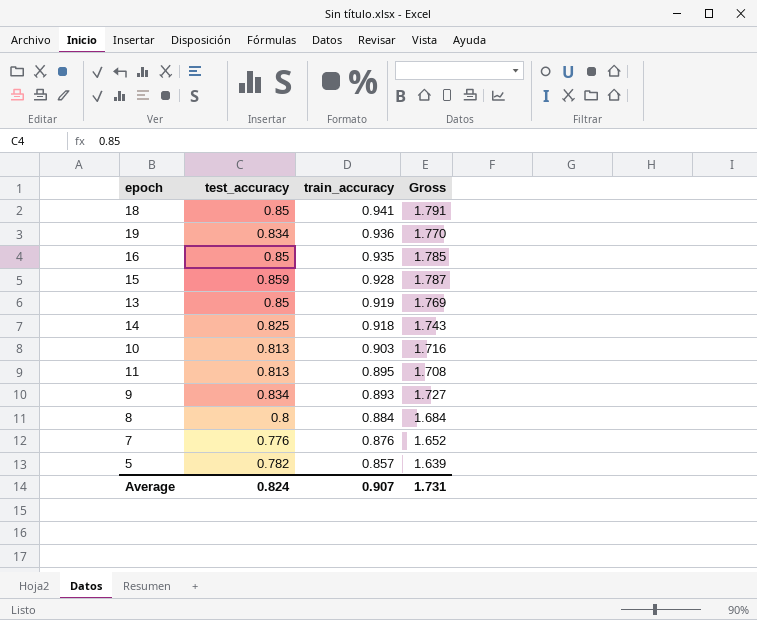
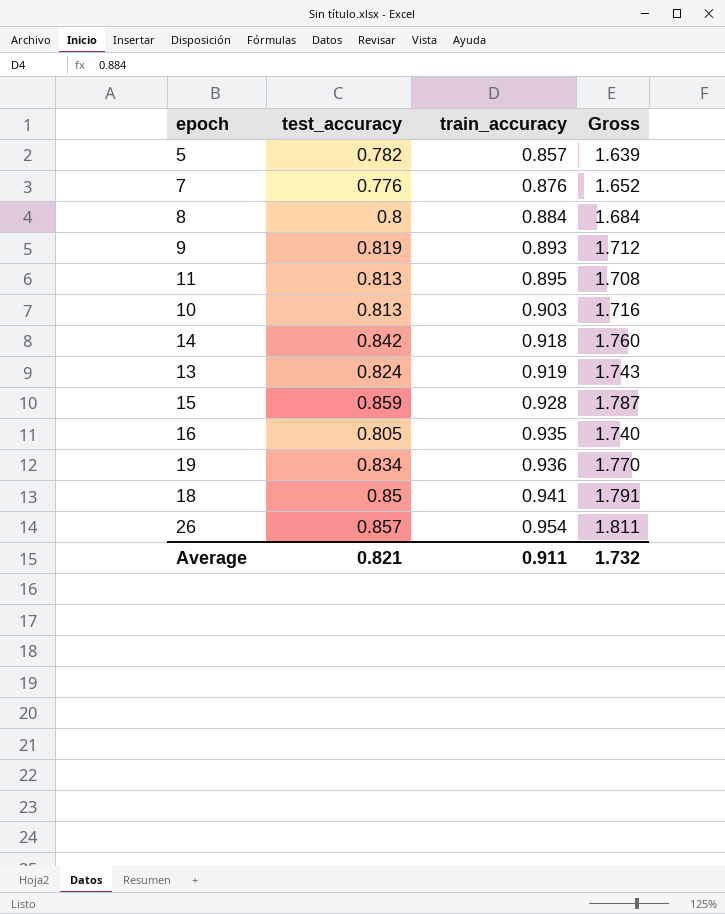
row order: train_accuracy descending -> train_accuracy ascending
9 | test_accuracy: 0.834 -> 0.819
9 | Gross: 1.727 -> 1.712
14 | test_accuracy: 0.825 -> 0.842
14 | Gross: 1.743 -> 1.760
13 | test_accuracy: 0.85 -> 0.824
13 | Gross: 1.769 -> 1.743
16 | test_accuracy: 0.85 -> 0.805
16 | Gross: 1.785 -> 1.740
row 26: none -> 0.857 | 0.954 | 1.811
Average | test_accuracy: 0.824 -> 0.821
Average | train_accuracy: 0.907 -> 0.911
Average | Gross: 1.731 -> 1.732

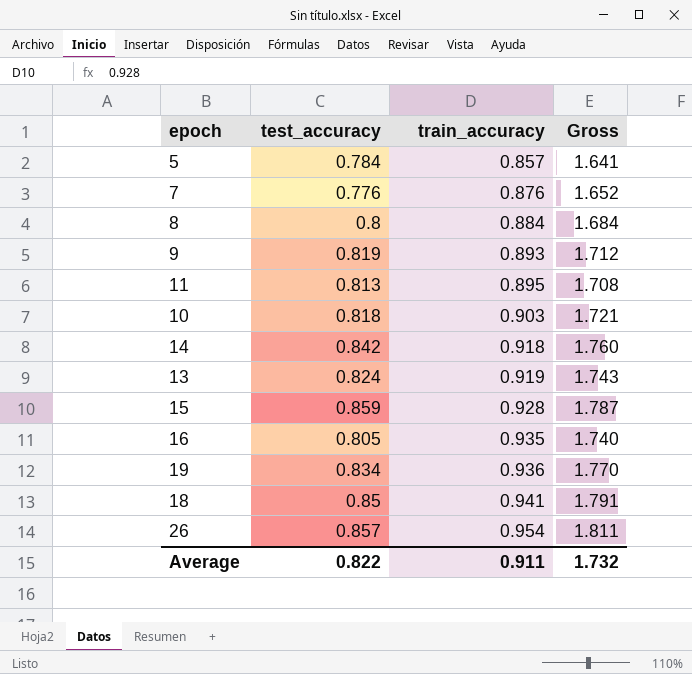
5 | test_accuracy: 0.782 -> 0.784
5 | Gross: 1.639 -> 1.641
10 | test_accuracy: 0.813 -> 0.818
10 | Gross: 1.716 -> 1.721
Average | test_accuracy: 0.821 -> 0.822

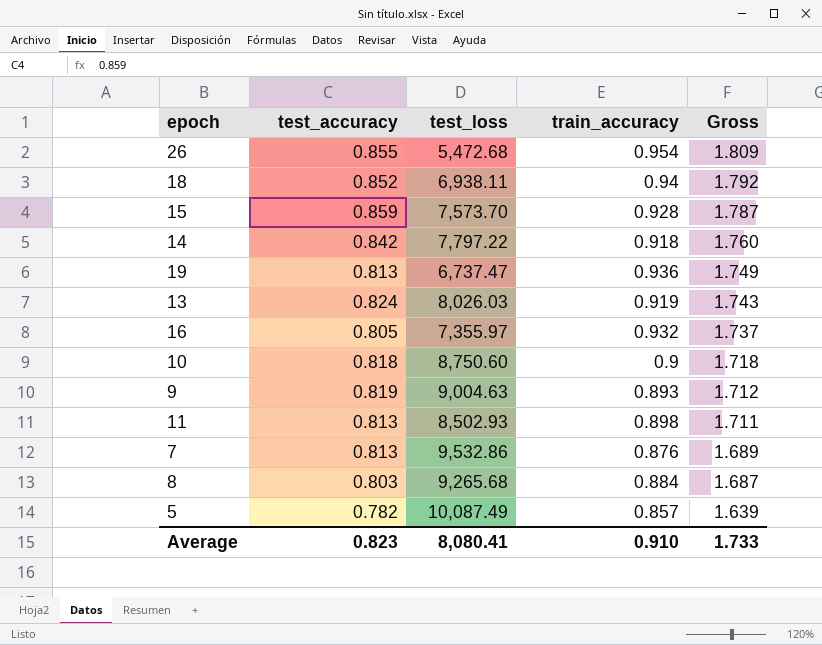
row order: train_accuracy ascending -> Gross descending
column test_loss | position: none -> 3
26 | test_accuracy: 0.857 -> 0.855
26 | Gross: 1.811 -> 1.809
18 | test_accuracy: 0.85 -> 0.852
18 | train_accuracy: 0.941 -> 0.94
18 | Gross: 1.791 -> 1.792
19 | test_accuracy: 0.834 -> 0.813
19 | Gross: 1.770 -> 1.749
16 | train_accuracy: 0.935 -> 0.932
16 | Gross: 1.740 -> 1.737
10 | train_accuracy: 0.903 -> 0.9
10 | Gross: 1.721 -> 1.718
11 | train_accuracy: 0.895 -> 0.898
11 | Gross: 1.708 -> 1.711
7 | test_accuracy: 0.776 -> 0.813
7 | Gross: 1.652 -> 1.689
8 | test_accuracy: 0.8 -> 0.803
8 | Gross: 1.684 -> 1.687
5 | test_accuracy: 0.784 -> 0.782
5 | Gross: 1.641 -> 1.639
Average | test_accuracy: 0.822 -> 0.823
Average | train_accuracy: 0.911 -> 0.910
Average | Gross: 1.732 -> 1.733

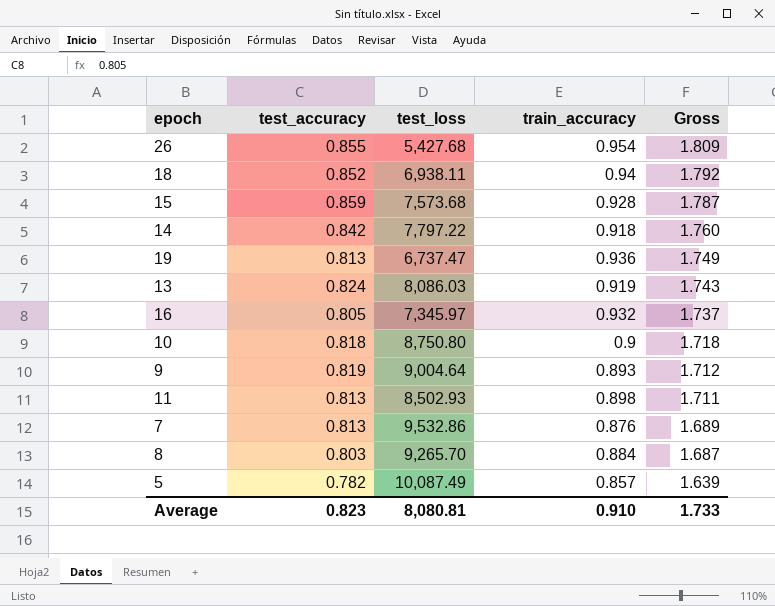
26 | test_loss: 5,472.68 -> 5,427.68
15 | test_loss: 7,573.70 -> 7,573.68
13 | test_loss: 8,026.03 -> 8,086.03
16 | test_loss: 7,355.97 -> 7,345.97
10 | test_loss: 8,750.60 -> 8,750.80
9 | test_loss: 9,004.63 -> 9,004.64
8 | test_loss: 9,265.68 -> 9,265.70
Average | test_loss: 8,080.41 -> 8,080.81

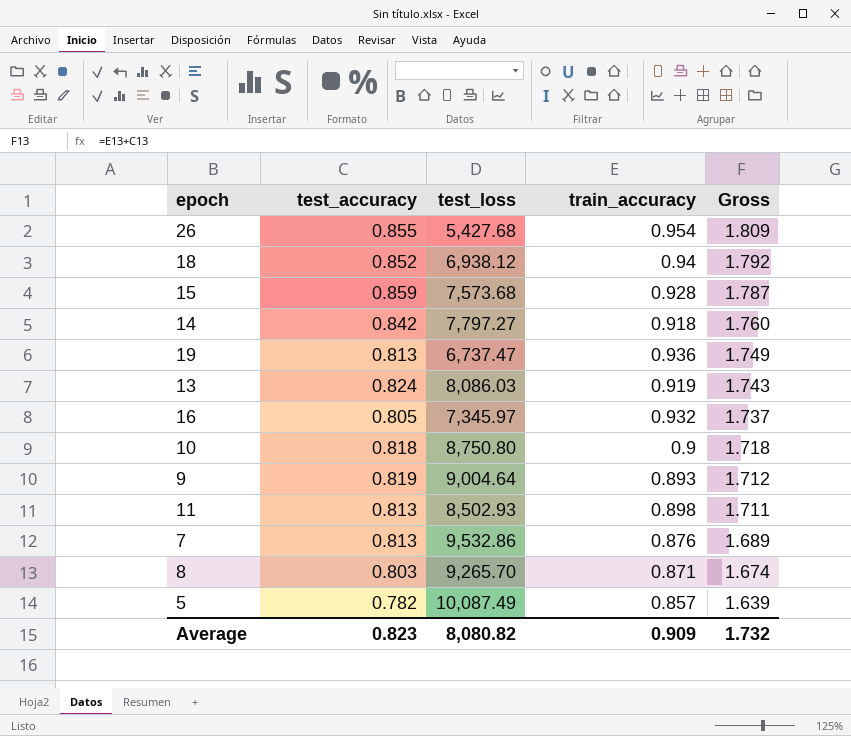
18 | test_loss: 6,938.11 -> 6,938.12
14 | test_loss: 7,797.22 -> 7,797.27
8 | train_accuracy: 0.884 -> 0.871
8 | Gross: 1.687 -> 1.674
Average | test_loss: 8,080.81 -> 8,080.82
Average | train_accuracy: 0.910 -> 0.909
Average | Gross: 1.733 -> 1.732

